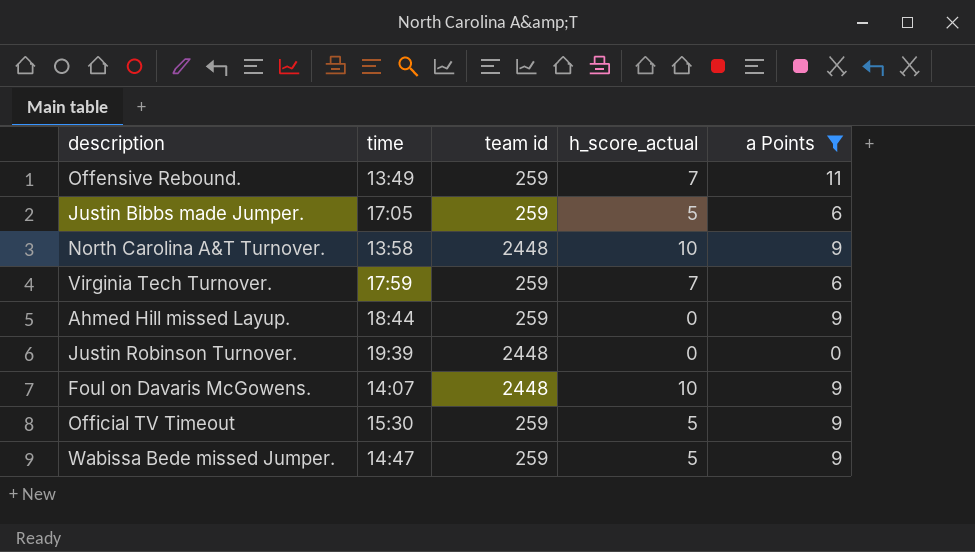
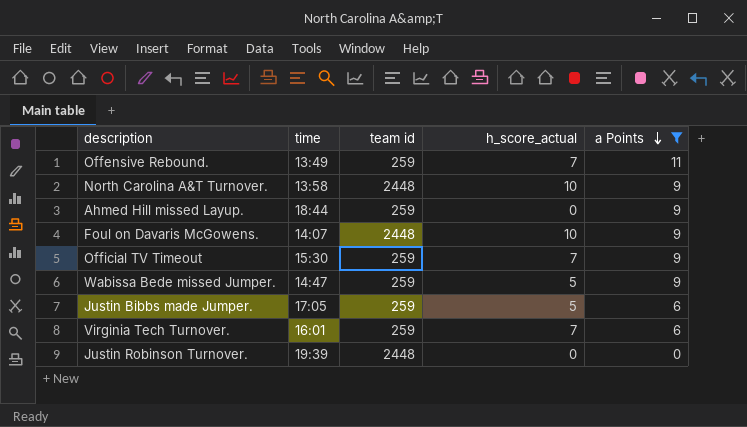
row order: none -> a Points descending
Official TV Timeout | h_score_actual: 5 -> 7
Virginia Tech Turnover. | time: 17:59 -> 16:01

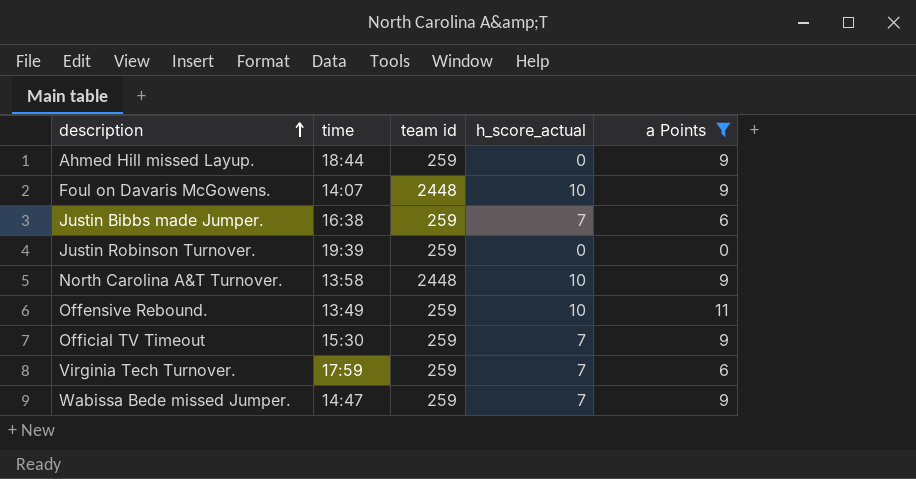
row order: a Points descending -> description ascending
Justin Bibbs made Jumper. | time: 17:05 -> 16:38
Justin Bibbs made Jumper. | h_score_actual: 5 -> 7
Justin Robinson Turnover. | team id: 2448 -> 259
Offensive Rebound. | h_score_actual: 7 -> 10
Virginia Tech Turnover. | time: 16:01 -> 17:59
Wabissa Bede missed Jumper. | h_score_actual: 5 -> 7

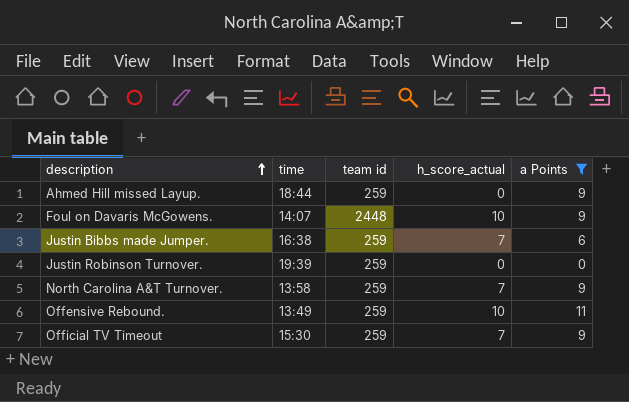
row Virginia Tech Turnover.: 17:59 | 259 | 7 | 6 -> none
row Wabissa Bede missed Jumper.: 14:47 | 259 | 7 | 9 -> none
North Carolina A&T Turnover. | team id: 2448 -> 259
North Carolina A&T Turnover. | h_score_actual: 10 -> 7

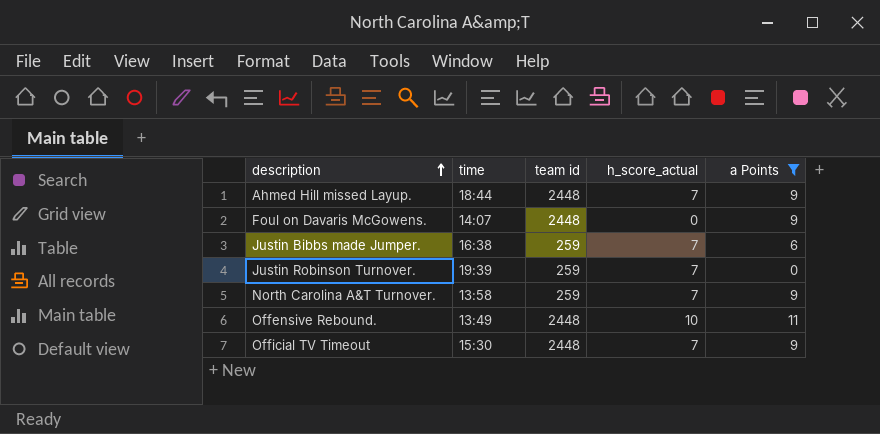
Ahmed Hill missed Layup. | team id: 259 -> 2448
Ahmed Hill missed Layup. | h_score_actual: 0 -> 7
Foul on Davaris McGowens. | h_score_actual: 10 -> 0
Justin Robinson Turnover. | h_score_actual: 0 -> 7
Offensive Rebound. | team id: 259 -> 2448
Official TV Timeout | team id: 259 -> 2448

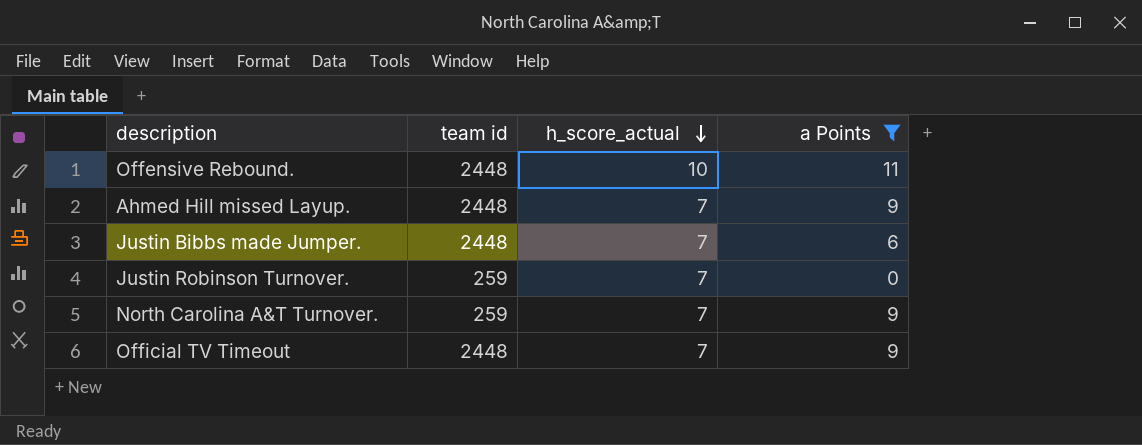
row order: description ascending -> h_score_actual descending
column time | position: 2 -> none
row Foul on Davaris McGowens.: 14:07 | 2448 | 0 | 9 -> none
Justin Bibbs made Jumper. | team id: 259 -> 2448

